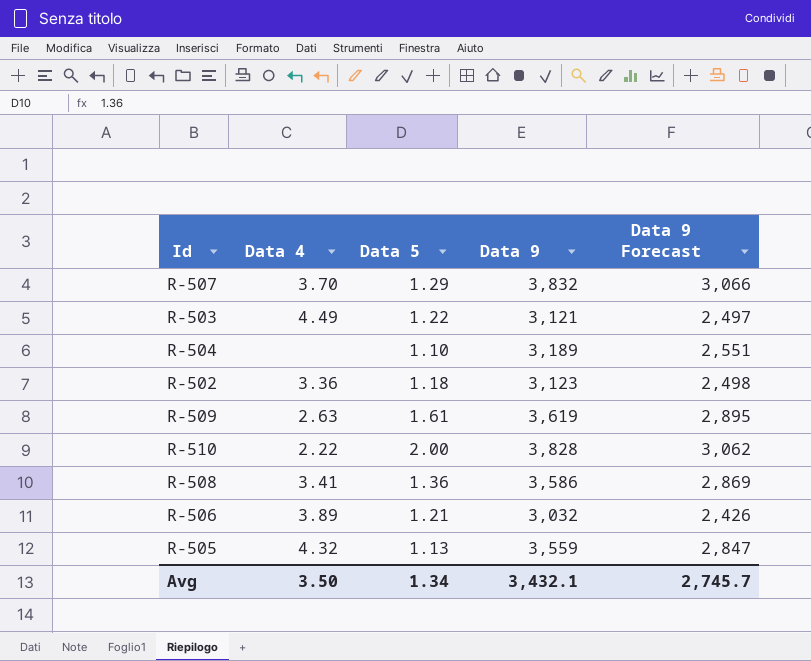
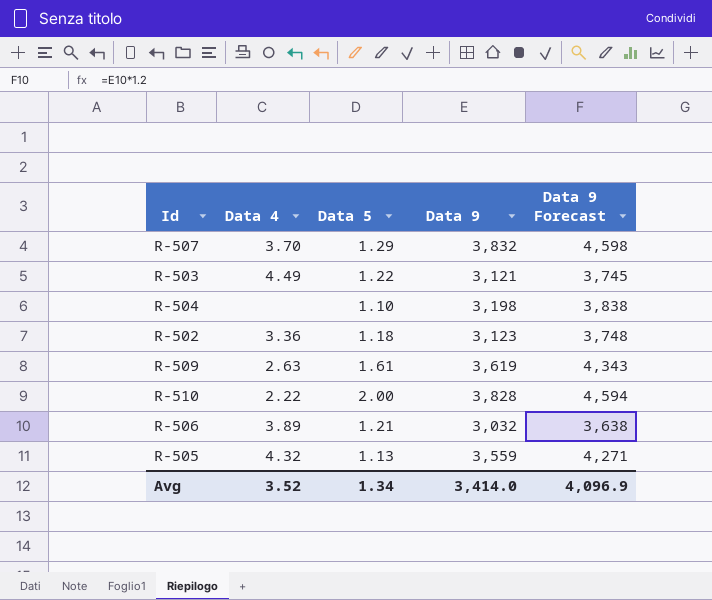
column Data 9 Forecast | formula: [Data 9] * 0.8 -> [Data 9] * 1.2
row R-508: 3.41 | 1.36 | 3,586 | 2,869 -> none
R-504 | Data 9: 3,189 -> 3,198
Avg | Data 4: 3.50 -> 3.52
Avg | Data 9: 3,432.1 -> 3,414.0
Avg | Data 9 Forecast: 2,745.7 -> 4,096.9

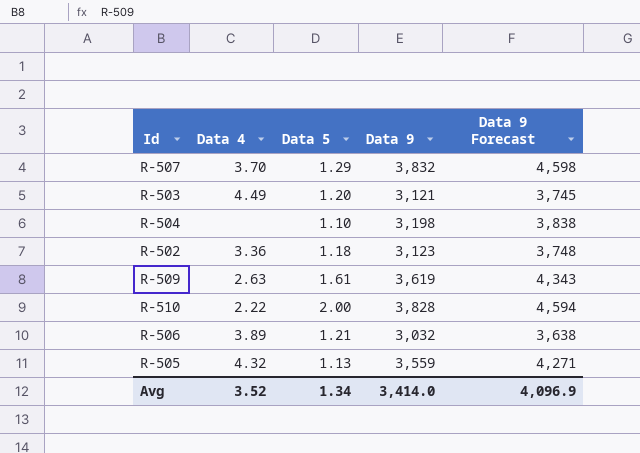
R-503 | Data 5: 1.22 -> 1.20

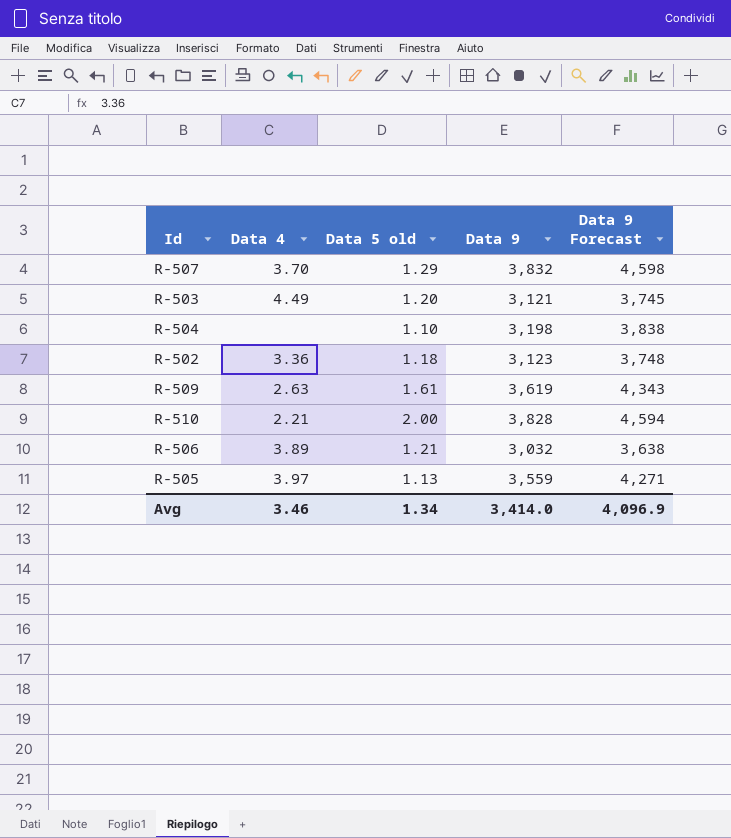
column name: Data 5 -> Data 5 old
R-510 | Data 4: 2.22 -> 2.21
R-505 | Data 4: 4.32 -> 3.97
Avg | Data 4: 3.52 -> 3.46

